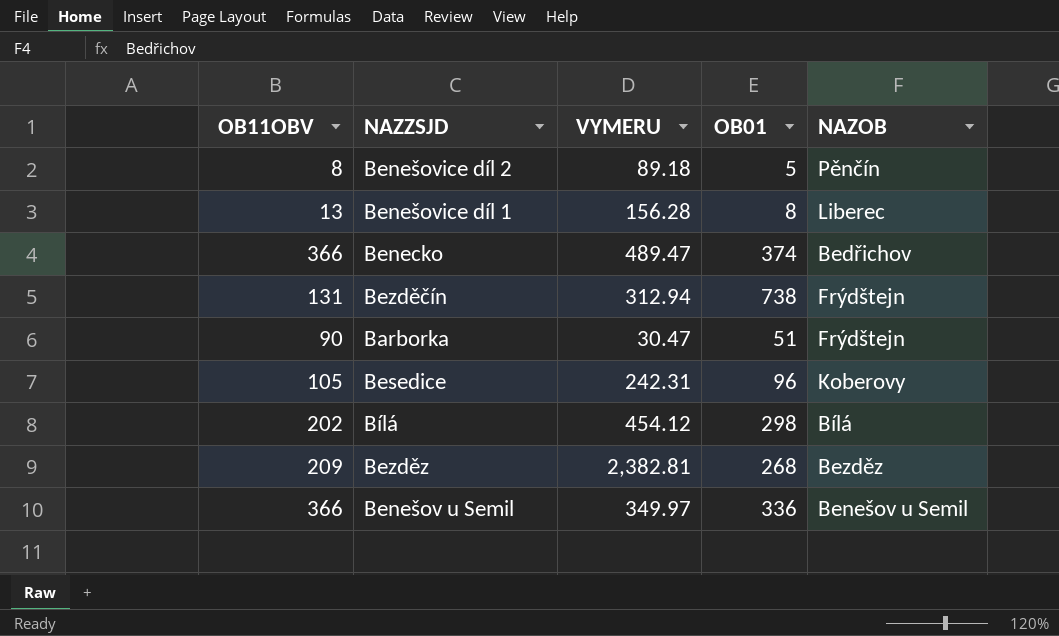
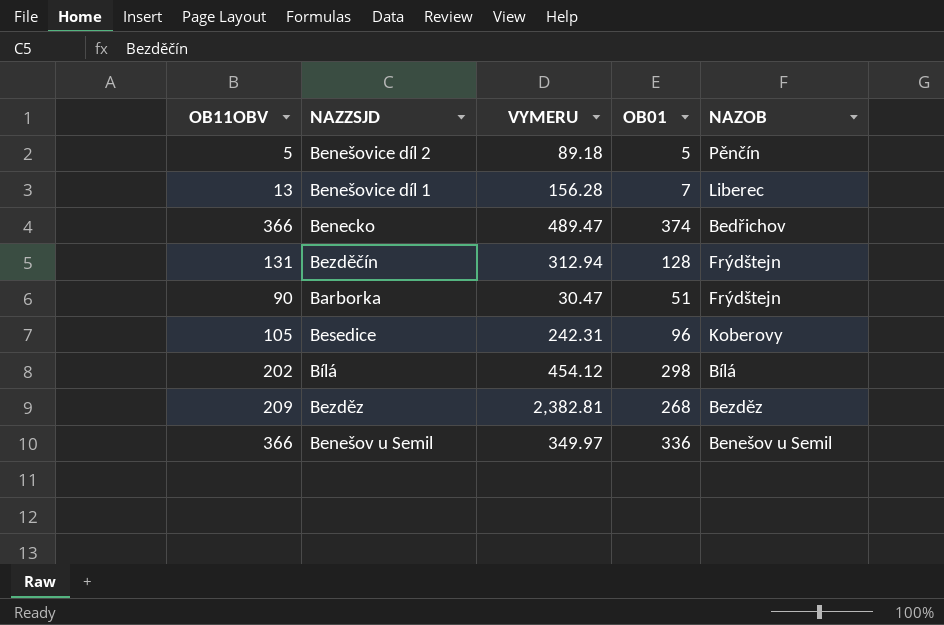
Benešovice díl 2 | OB11OBV: 8 -> 5
Benešovice díl 1 | OB01: 8 -> 7
Bezděčín | OB01: 738 -> 128

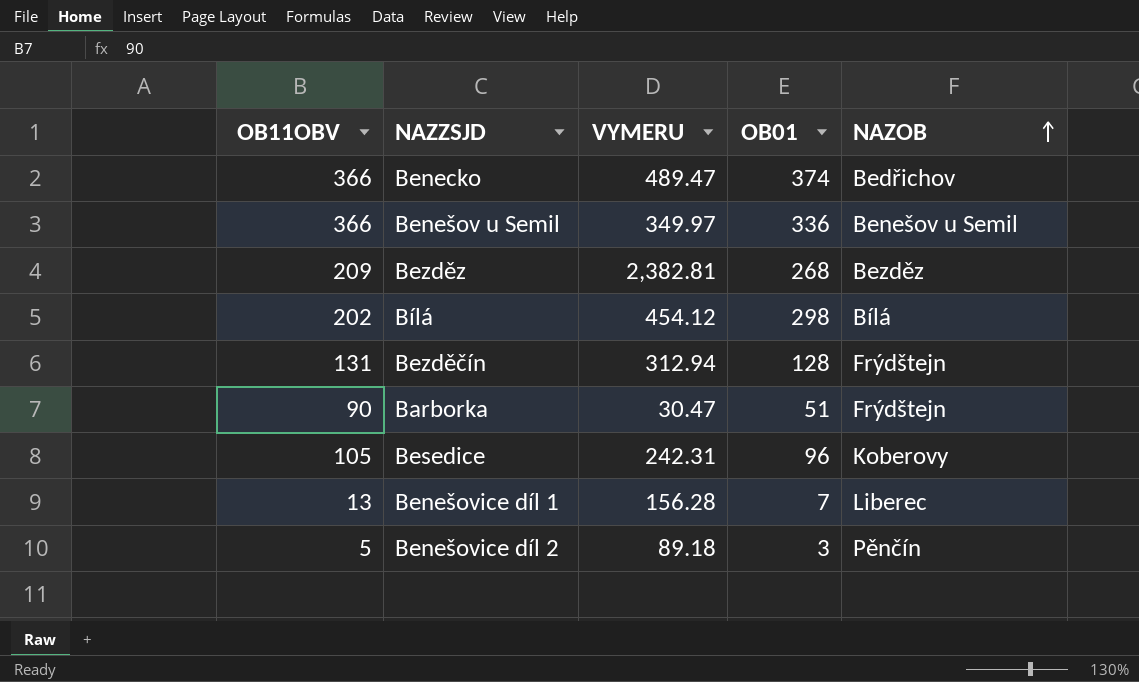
row order: none -> NAZOB ascending
Benešovice díl 2 | OB01: 5 -> 3

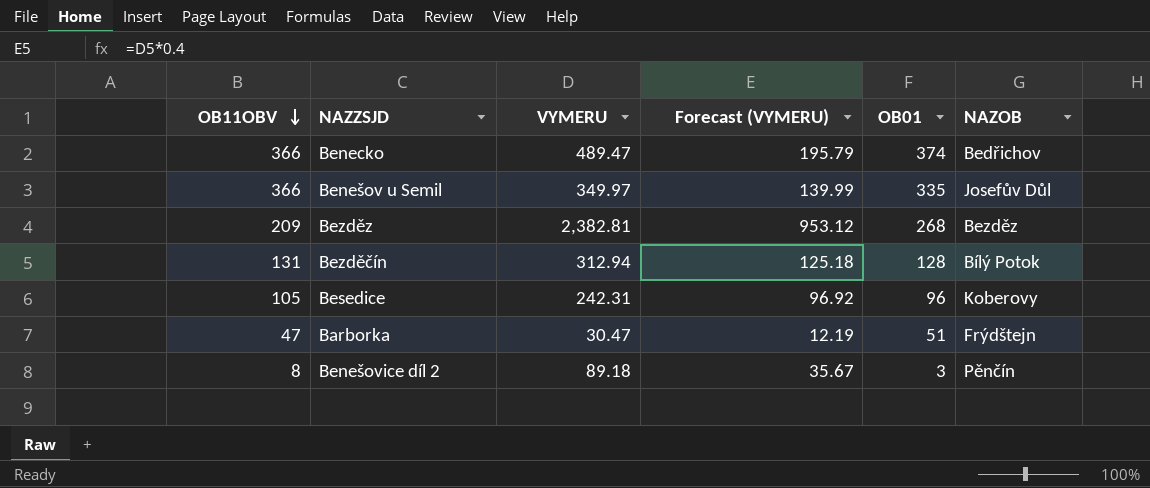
row order: NAZOB ascending -> OB11OBV descending
column Forecast (VYMERU) | formula: none -> [VYMERU] * 0.4
row Bílá: 202 | 454.12 | 298 | Bílá -> none
row Benešovice díl 1: 13 | 156.28 | 7 | Liberec -> none
Benešov u Semil | OB01: 336 -> 335
Benešov u Semil | NAZOB: Benešov u Semil -> Josefův Důl
Bezděčín | NAZOB: Frýdštejn -> Bílý Potok
Barborka | OB11OBV: 90 -> 47
Benešovice díl 2 | OB11OBV: 5 -> 8

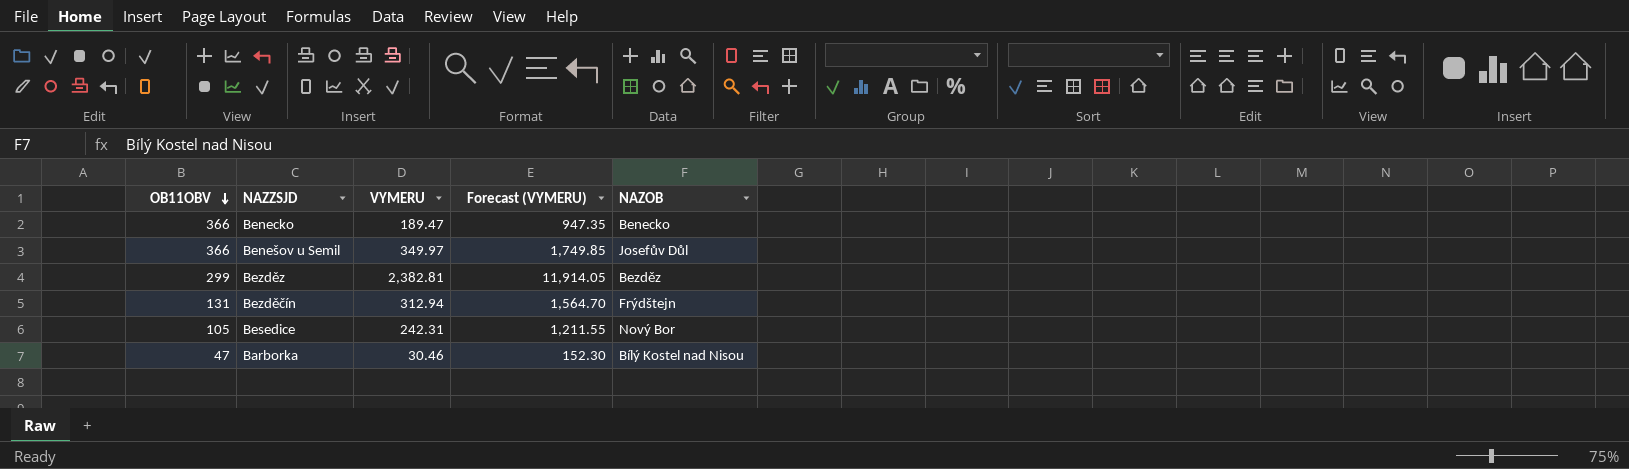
column OB01 | position: 5 -> none
column Forecast (VYMERU) | formula: [VYMERU] * 0.4 -> [VYMERU] * 5
row Benešovice díl 2: 8 | 89.18 | 35.67 | 3 | Pěnčín -> none
Benecko | VYMERU: 489.47 -> 189.47
Benecko | NAZOB: Bedřichov -> Benecko
Bezděz | OB11OBV: 209 -> 299
Bezděčín | NAZOB: Bílý Potok -> Frýdštejn
Besedice | NAZOB: Koberovy -> Nový Bor
Barborka | VYMERU: 30.47 -> 30.46
Barborka | NAZOB: Frýdštejn -> Bílý Kostel nad Nisou

